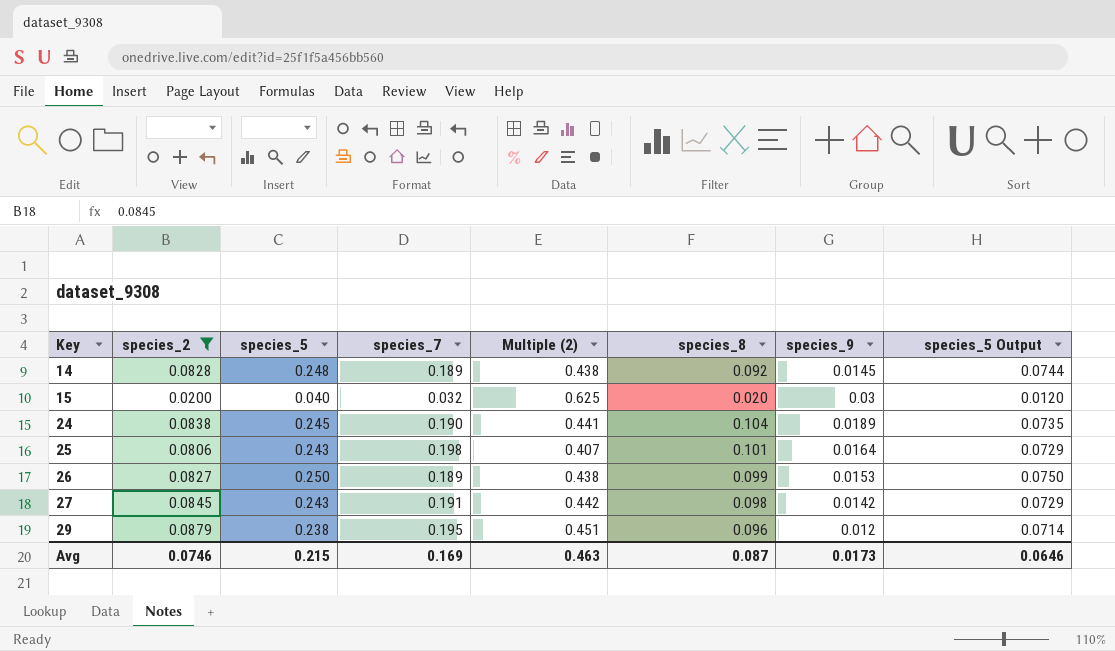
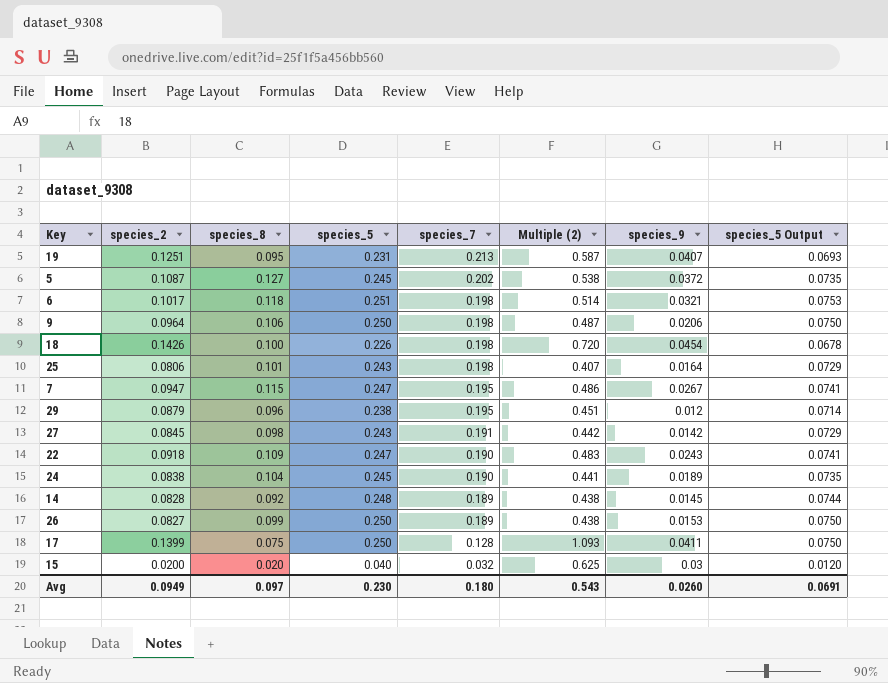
filter: species_2 <= 0.0879 -> none
row order: Key ascending -> species_7 descending
column species_8 | position: 6 -> 3
Avg | species_2: 0.0746 -> 0.0949
Avg | species_8: 0.087 -> 0.097
Avg | species_5: 0.215 -> 0.230
Avg | species_7: 0.169 -> 0.180
Avg | Multiple (2): 0.463 -> 0.543
Avg | species_9: 0.0173 -> 0.0260
Avg | species_5 Output: 0.0646 -> 0.0691

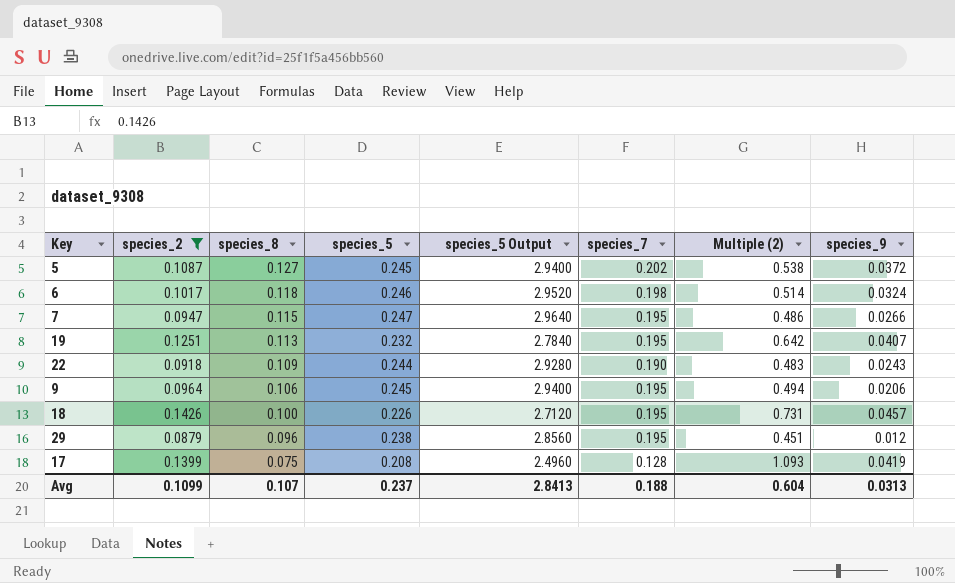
filter: none -> species_2 >= 0.0879
row order: species_7 descending -> species_8 descending
column species_5 Output | formula: [species_5] * 0.3 -> [species_5] * 12
column species_5 Output | position: 8 -> 5
6 | species_5: 0.251 -> 0.246
6 | species_9: 0.0321 -> 0.0324
7 | species_9: 0.0267 -> 0.0266
19 | species_8: 0.095 -> 0.113
19 | species_5: 0.231 -> 0.232
19 | species_7: 0.213 -> 0.195
19 | Multiple (2): 0.587 -> 0.642
22 | species_5: 0.247 -> 0.244
9 | species_5: 0.250 -> 0.245
9 | species_7: 0.198 -> 0.195
9 | Multiple (2): 0.487 -> 0.494
18 | species_7: 0.198 -> 0.195
18 | Multiple (2): 0.720 -> 0.731
18 | species_9: 0.0454 -> 0.0457
17 | species_5: 0.250 -> 0.208
17 | species_9: 0.0411 -> 0.0419
Avg | species_2: 0.0949 -> 0.1099
Avg | species_8: 0.097 -> 0.107
Avg | species_5: 0.230 -> 0.237
Avg | species_5 Output: 0.0691 -> 2.8413
Avg | species_7: 0.180 -> 0.188
Avg | Multiple (2): 0.543 -> 0.604
Avg | species_9: 0.0260 -> 0.0313

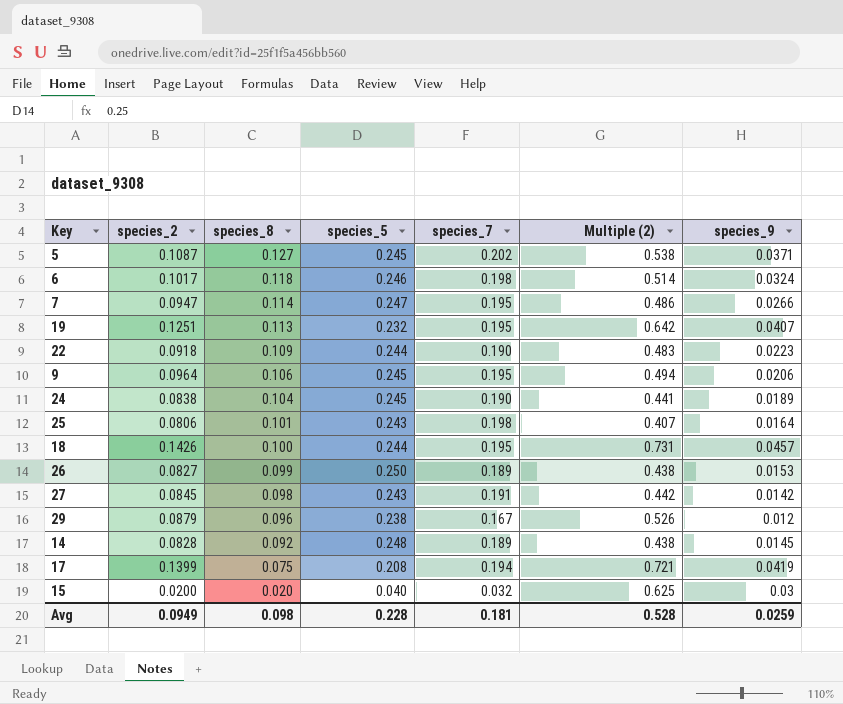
filter: species_2 >= 0.0879 -> none
column species_5 Output | formula: [species_5] * 12 -> none
5 | species_9: 0.0372 -> 0.0371
7 | species_8: 0.115 -> 0.114
22 | species_9: 0.0243 -> 0.0223
18 | species_5: 0.226 -> 0.244
29 | species_7: 0.195 -> 0.167
29 | Multiple (2): 0.451 -> 0.526
17 | species_7: 0.128 -> 0.194
17 | Multiple (2): 1.093 -> 0.721
Avg | species_2: 0.1099 -> 0.0949
Avg | species_8: 0.107 -> 0.098
Avg | species_5: 0.237 -> 0.228
Avg | species_7: 0.188 -> 0.181
Avg | Multiple (2): 0.604 -> 0.528
Avg | species_9: 0.0313 -> 0.0259

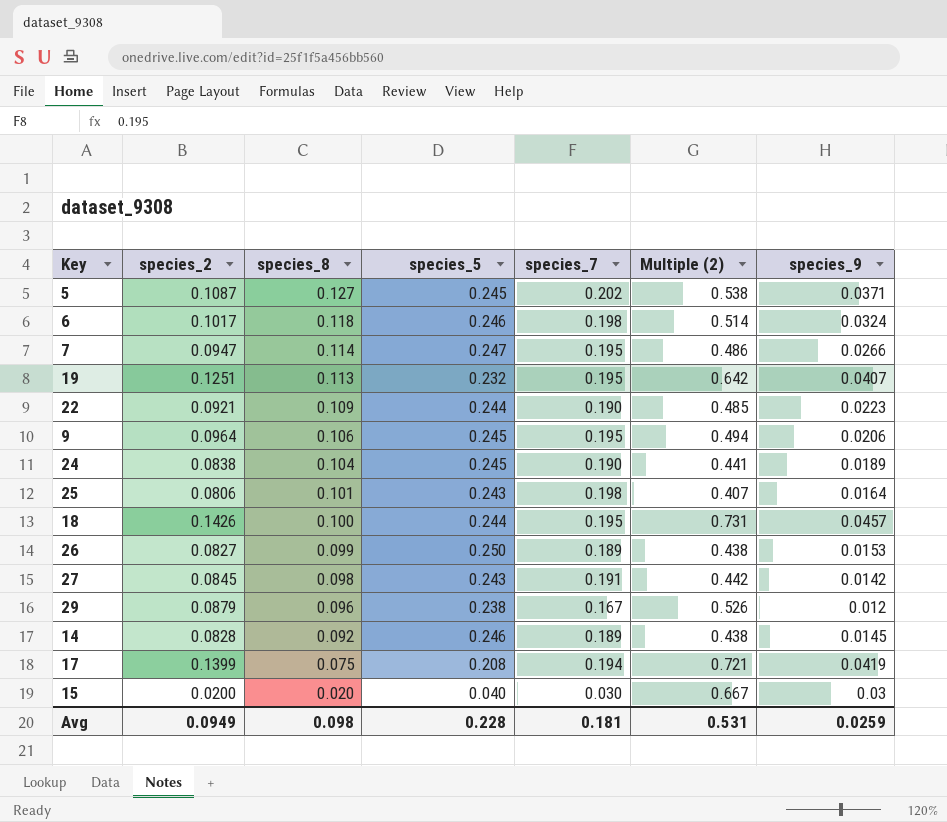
22 | species_2: 0.0918 -> 0.0921
22 | Multiple (2): 0.483 -> 0.485
14 | species_5: 0.248 -> 0.246
15 | species_7: 0.032 -> 0.030
15 | Multiple (2): 0.625 -> 0.667
Avg | Multiple (2): 0.528 -> 0.531

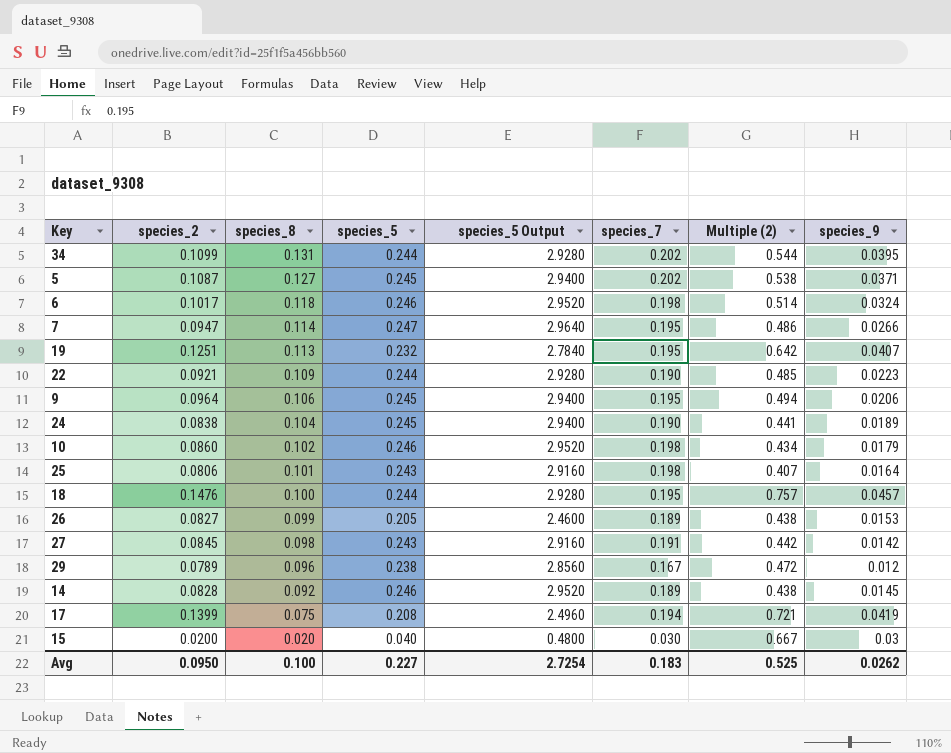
column species_5 Output | formula: none -> [species_5] * 12
row 34: none -> 0.1099 | 0.131 | 0.244 | 2.9280 | 0.202 | 0.544 | 0.0395
row 10: none -> 0.0860 | 0.102 | 0.246 | 2.9520 | 0.198 | 0.434 | 0.0179
18 | species_2: 0.1426 -> 0.1476
18 | Multiple (2): 0.731 -> 0.757
26 | species_5: 0.250 -> 0.205
29 | species_2: 0.0879 -> 0.0789
29 | Multiple (2): 0.526 -> 0.472
Avg | species_2: 0.0949 -> 0.0950
Avg | species_8: 0.098 -> 0.100
Avg | species_5: 0.228 -> 0.227
Avg | species_7: 0.181 -> 0.183
Avg | Multiple (2): 0.531 -> 0.525
Avg | species_9: 0.0259 -> 0.0262

